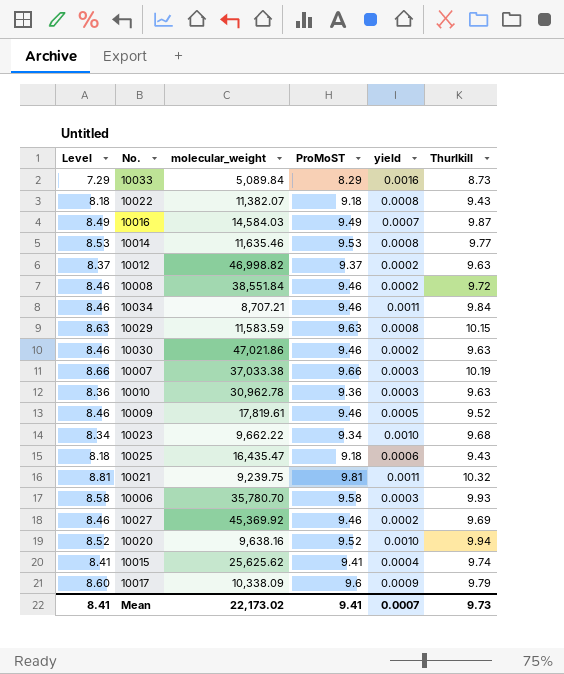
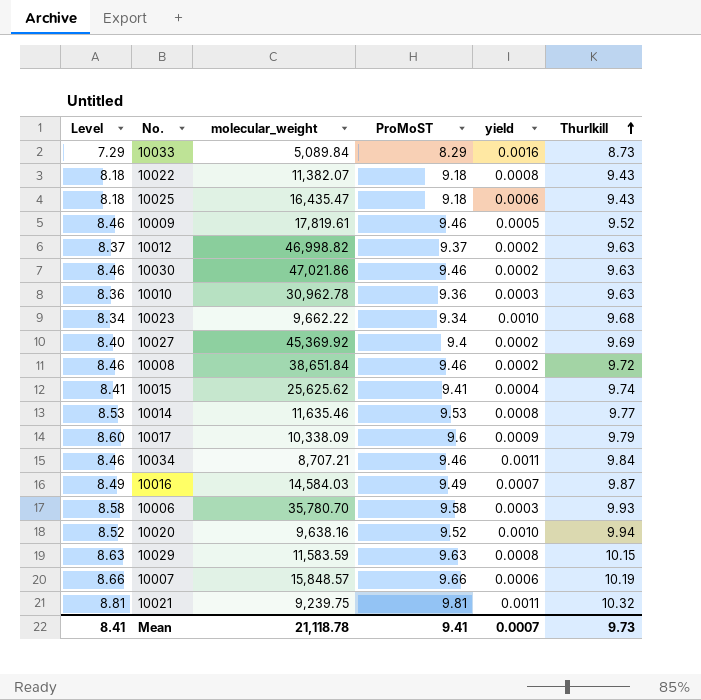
row order: none -> Thurlkill ascending
10027 | Level: 8.46 -> 8.40
10027 | ProMoST: 9.46 -> 9.4
10008 | molecular_weight: 38,551.84 -> 38,651.84
10007 | molecular_weight: 37,033.38 -> 15,848.57
10007 | yield: 0.0003 -> 0.0006
Mean | molecular_weight: 22,173.02 -> 21,118.78

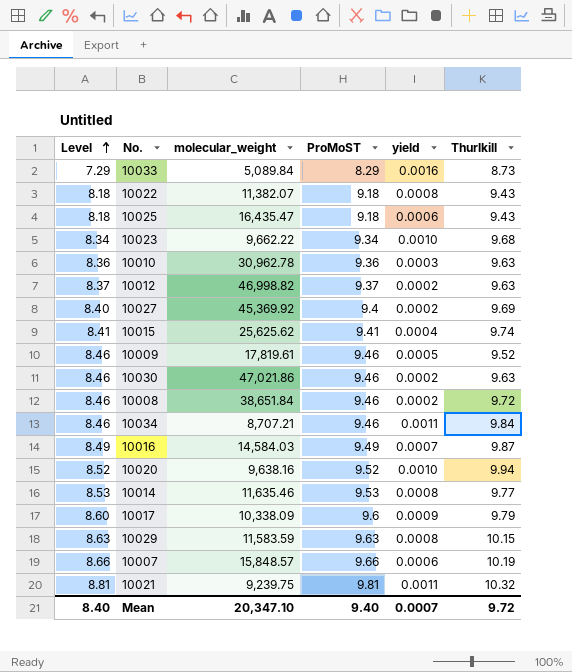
row order: Thurlkill ascending -> Level ascending
row 10006: 8.58 | 35,780.70 | 9.58 | 0.0003 | 9.93 -> none
Mean | Level: 8.41 -> 8.40
Mean | molecular_weight: 21,118.78 -> 20,347.10
Mean | ProMoST: 9.41 -> 9.40
Mean | Thurlkill: 9.73 -> 9.72

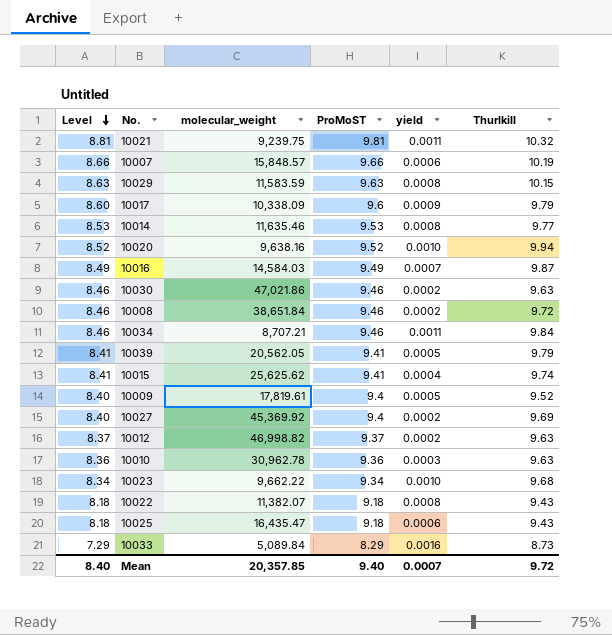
row order: Level ascending -> Level descending
row 10039: none -> 8.41 | 20,562.05 | 9.41 | 0.0005 | 9.79
10009 | Level: 8.46 -> 8.40
10009 | ProMoST: 9.46 -> 9.4
Mean | molecular_weight: 20,347.10 -> 20,357.85

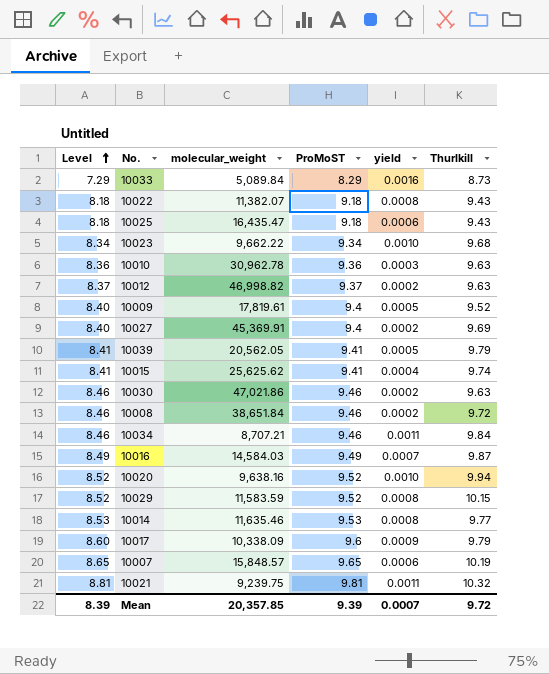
row order: Level descending -> Level ascending
10027 | molecular_weight: 45,369.92 -> 45,369.91
10029 | Level: 8.63 -> 8.52
10029 | ProMoST: 9.63 -> 9.52
10007 | Level: 8.66 -> 8.65
10007 | ProMoST: 9.66 -> 9.65
Mean | Level: 8.40 -> 8.39
Mean | ProMoST: 9.40 -> 9.39

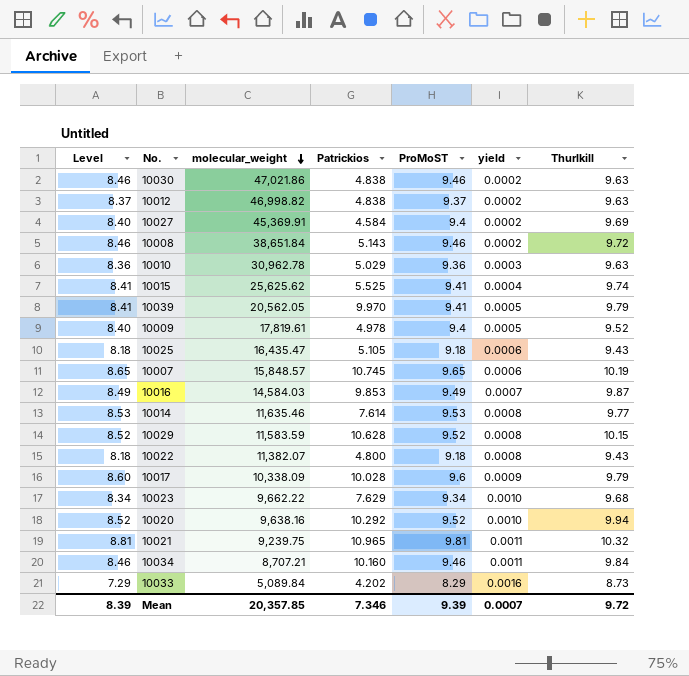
row order: Level ascending -> molecular_weight descending
column Patrickios | position: none -> 4

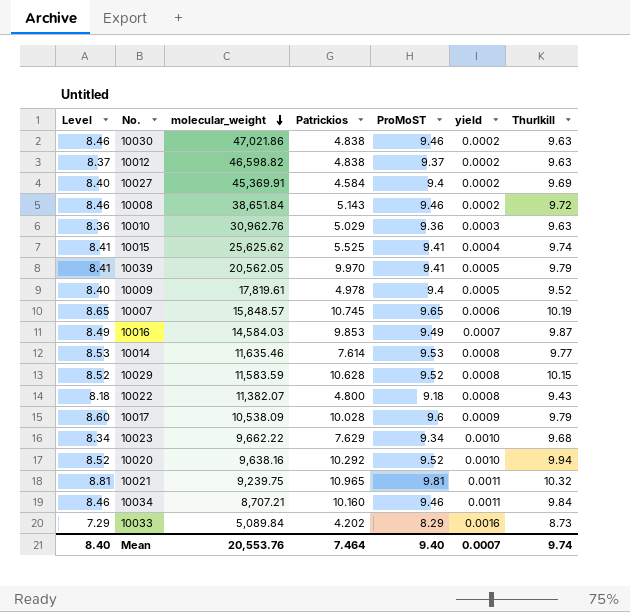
row 10025: 8.18 | 16,435.47 | 5.105 | 9.18 | 0.0006 | 9.43 -> none
10012 | molecular_weight: 46,998.82 -> 46,598.82
10010 | molecular_weight: 30,962.78 -> 30,962.76
10017 | molecular_weight: 10,338.09 -> 10,538.09
Mean | Level: 8.39 -> 8.40
Mean | molecular_weight: 20,357.85 -> 20,553.76
Mean | Patrickios: 7.346 -> 7.464
Mean | ProMoST: 9.39 -> 9.40
Mean | Thurlkill: 9.72 -> 9.74

